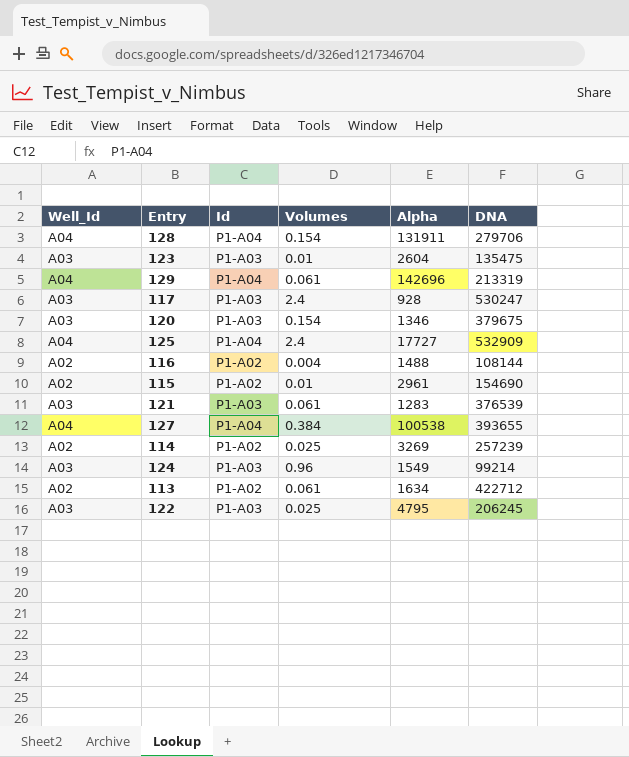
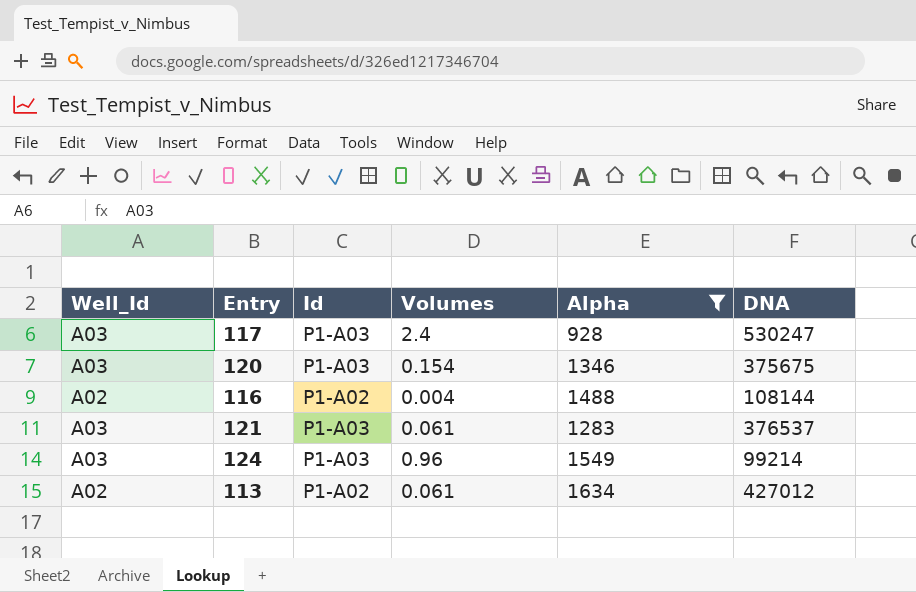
filter: none -> Alpha <= 1634
120 | DNA: 379675 -> 375675
121 | DNA: 376539 -> 376537
113 | DNA: 422712 -> 427012

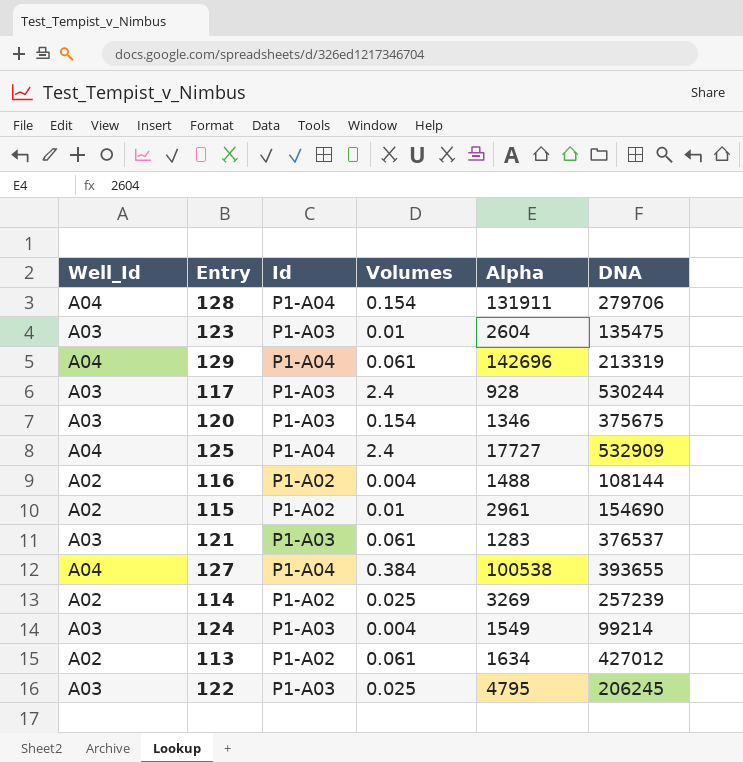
filter: Alpha <= 1634 -> none
117 | DNA: 530247 -> 530244
124 | Volumes: 0.96 -> 0.004

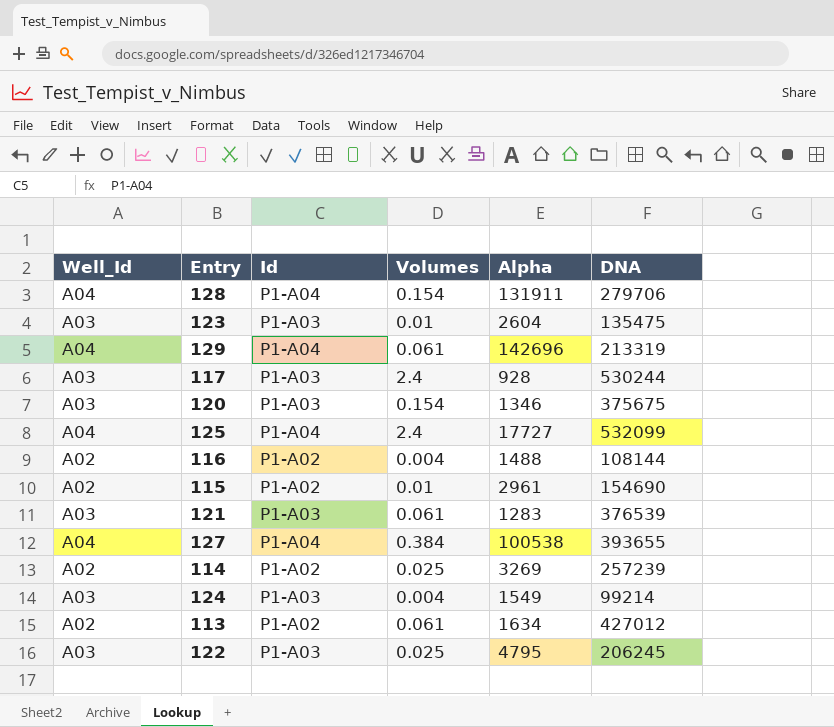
125 | DNA: 532909 -> 532099
121 | DNA: 376537 -> 376539

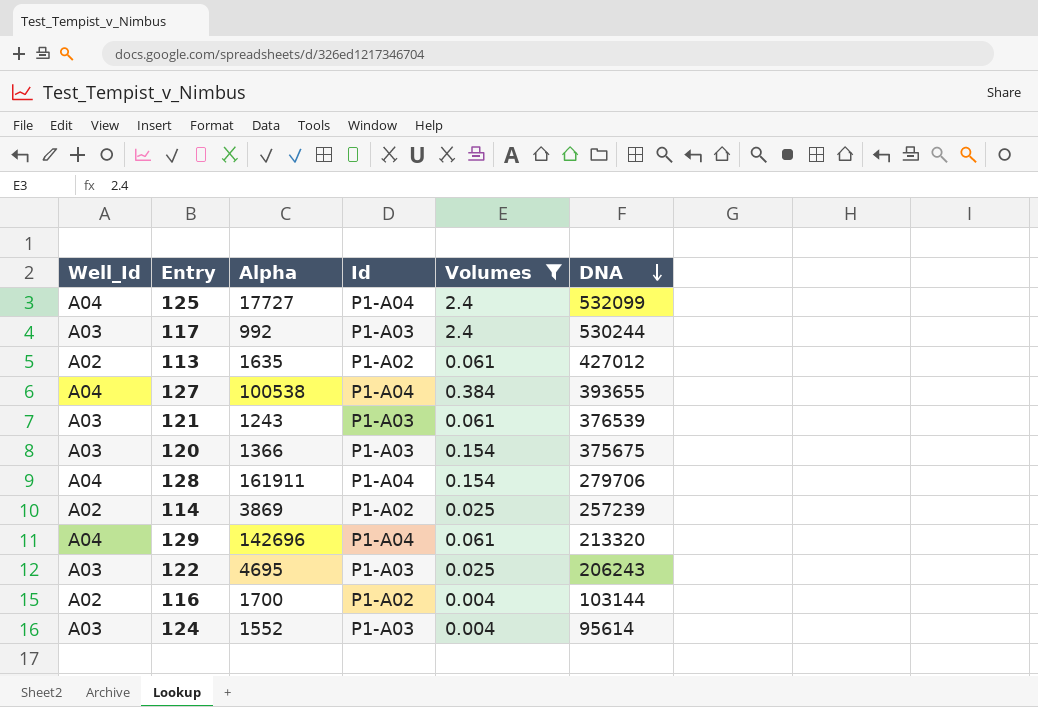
filter: none -> Volumes != 0.01
row order: none -> DNA descending
column Alpha | position: 5 -> 3
117 | Alpha: 928 -> 992
113 | Alpha: 1634 -> 1635
121 | Alpha: 1283 -> 1243
120 | Alpha: 1346 -> 1366
128 | Alpha: 131911 -> 161911
114 | Alpha: 3269 -> 3869
129 | DNA: 213319 -> 213320
122 | Alpha: 4795 -> 4695
122 | DNA: 206245 -> 206243
116 | Alpha: 1488 -> 1700
116 | DNA: 108144 -> 103144
124 | Alpha: 1549 -> 1552
124 | DNA: 99214 -> 95614

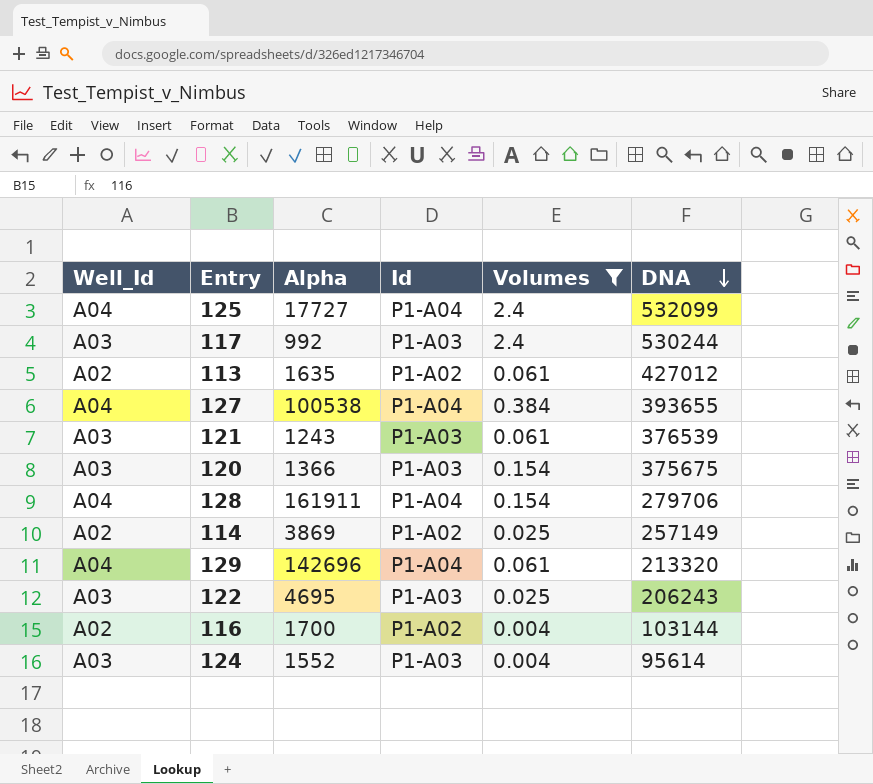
114 | DNA: 257239 -> 257149

